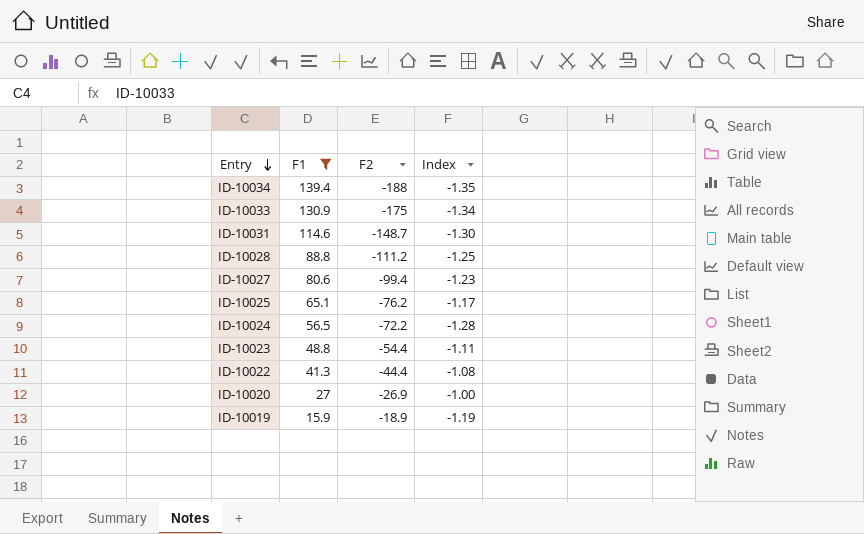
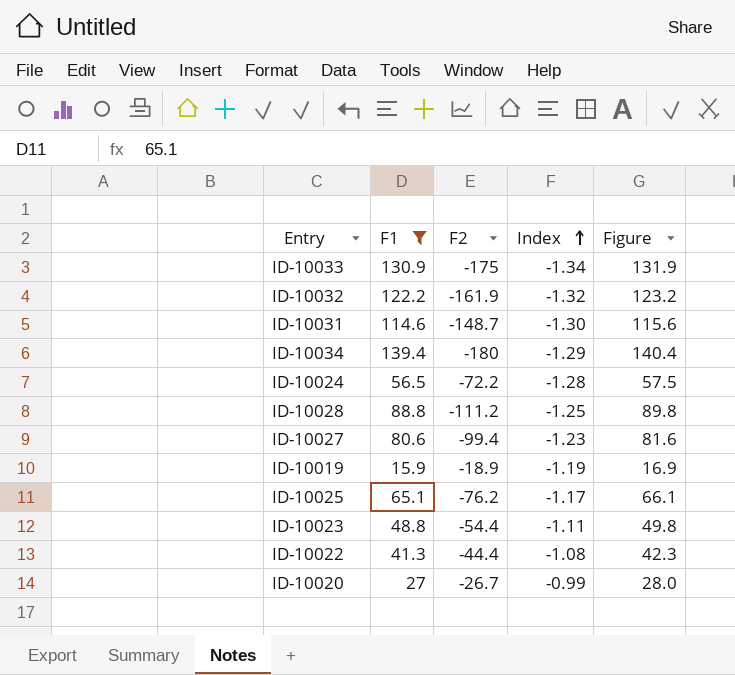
row order: Entry descending -> Index ascending
column Figure | formula: none -> [F1] + 1
row ID-10032: none -> 122.2 | -161.9 | -1.32 | 123.2
ID-10034 | F2: -188 -> -180
ID-10034 | Index: -1.35 -> -1.29
ID-10020 | F2: -26.9 -> -26.7
ID-10020 | Index: -1.00 -> -0.99

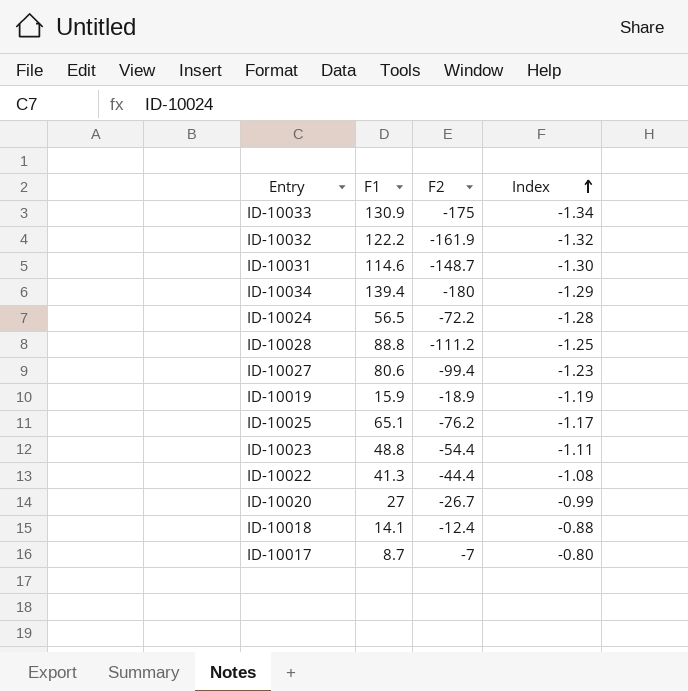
filter: F1 >= 15.9 -> none
column Figure | formula: [F1] + 1 -> none

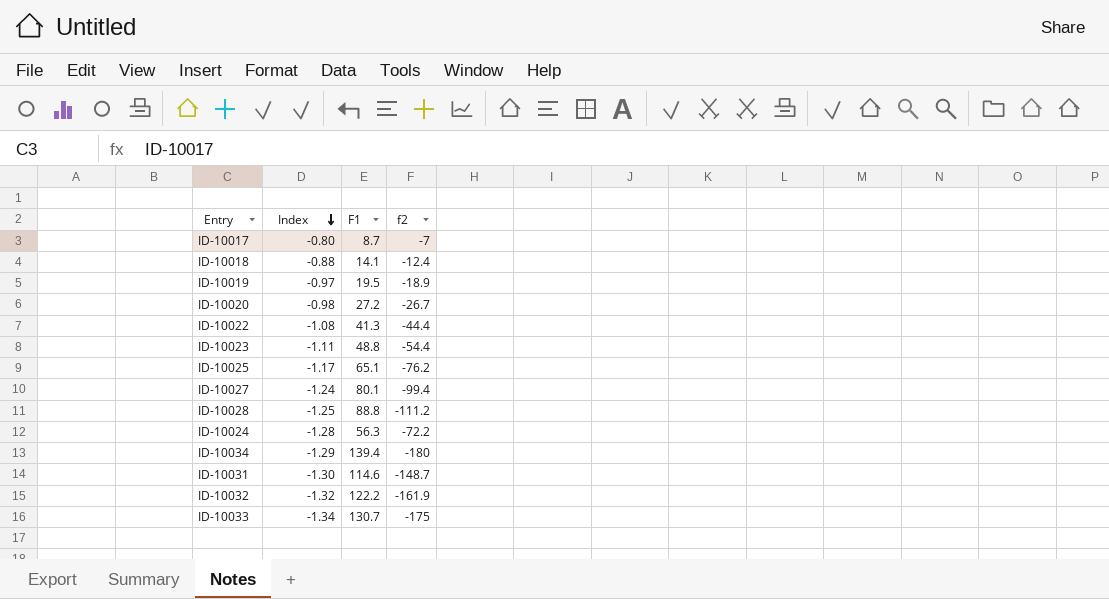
row order: Index ascending -> Index descending
column Index | position: 4 -> 2
column name: F2 -> f2
ID-10019 | Index: -1.19 -> -0.97
ID-10019 | F1: 15.9 -> 19.5
ID-10020 | Index: -0.99 -> -0.98
ID-10020 | F1: 27 -> 27.2
ID-10027 | Index: -1.23 -> -1.24
ID-10027 | F1: 80.6 -> 80.1
ID-10024 | F1: 56.5 -> 56.3
ID-10033 | F1: 130.9 -> 130.7

